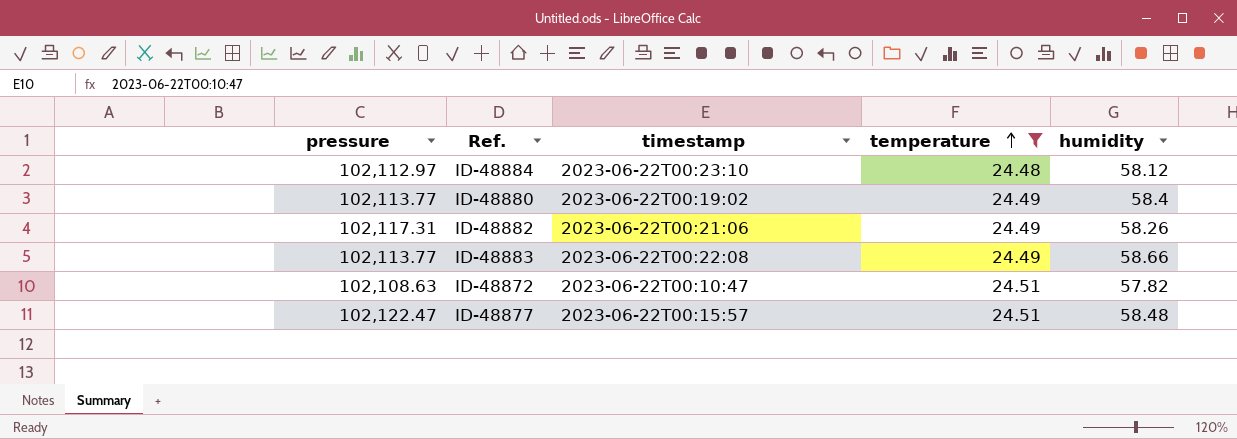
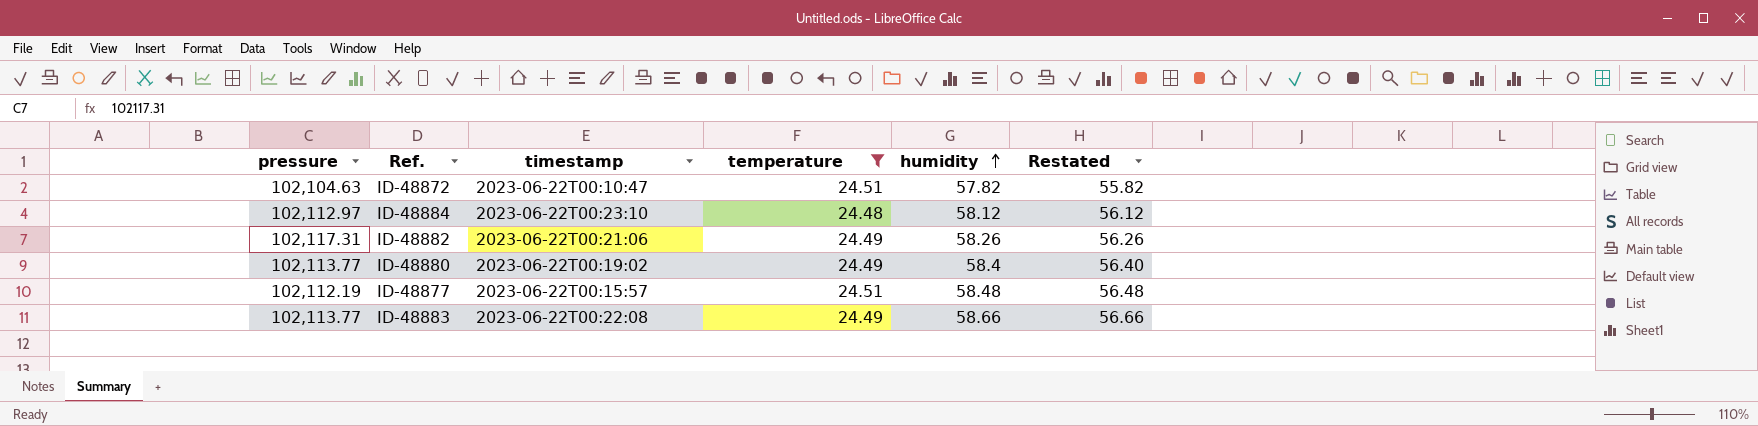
row order: temperature ascending -> humidity ascending
column Restated | formula: none -> [humidity] - 2
ID-48872 | pressure: 102,108.63 -> 102,104.63
ID-48877 | pressure: 102,122.47 -> 102,112.19

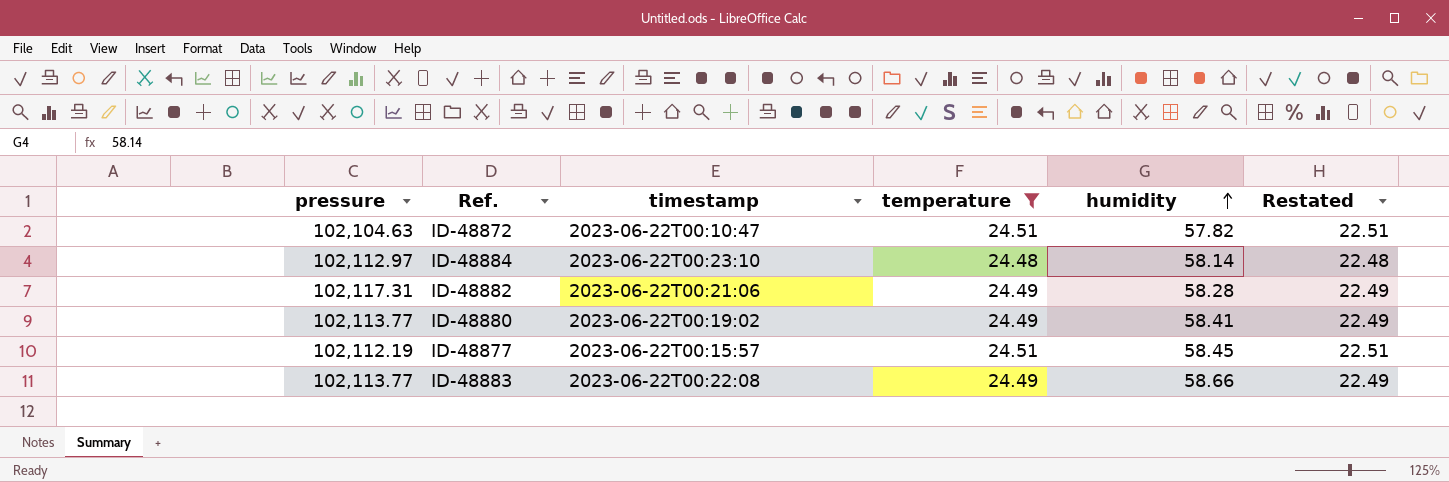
column Restated | formula: [humidity] - 2 -> [temperature] - 2
ID-48884 | humidity: 58.12 -> 58.14
ID-48882 | humidity: 58.26 -> 58.28
ID-48880 | humidity: 58.4 -> 58.41
ID-48877 | humidity: 58.48 -> 58.45

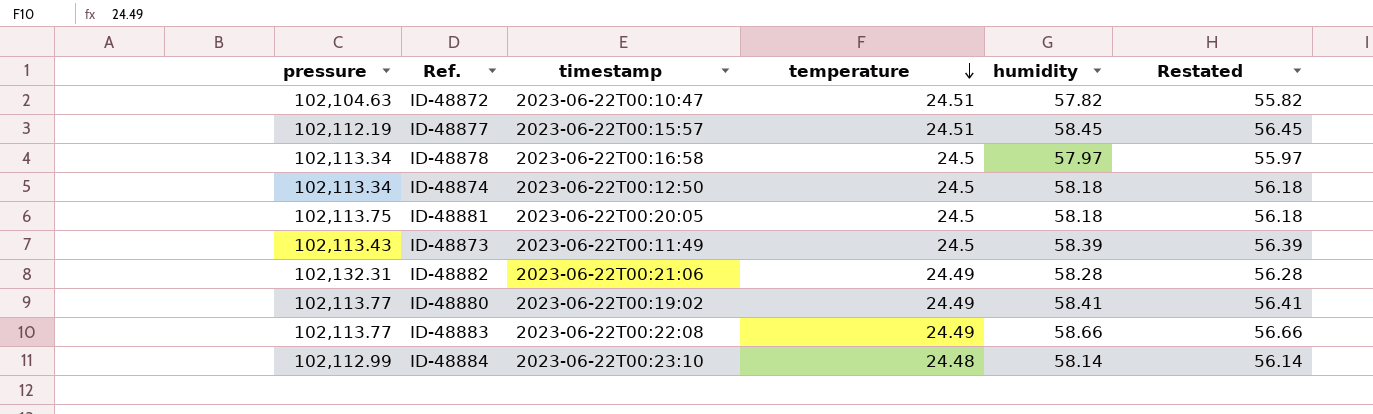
filter: temperature != 24.5 -> none
row order: humidity ascending -> temperature descending
column Restated | formula: [temperature] - 2 -> [humidity] - 2
ID-48882 | pressure: 102,117.31 -> 102,132.31
ID-48884 | pressure: 102,112.97 -> 102,112.99

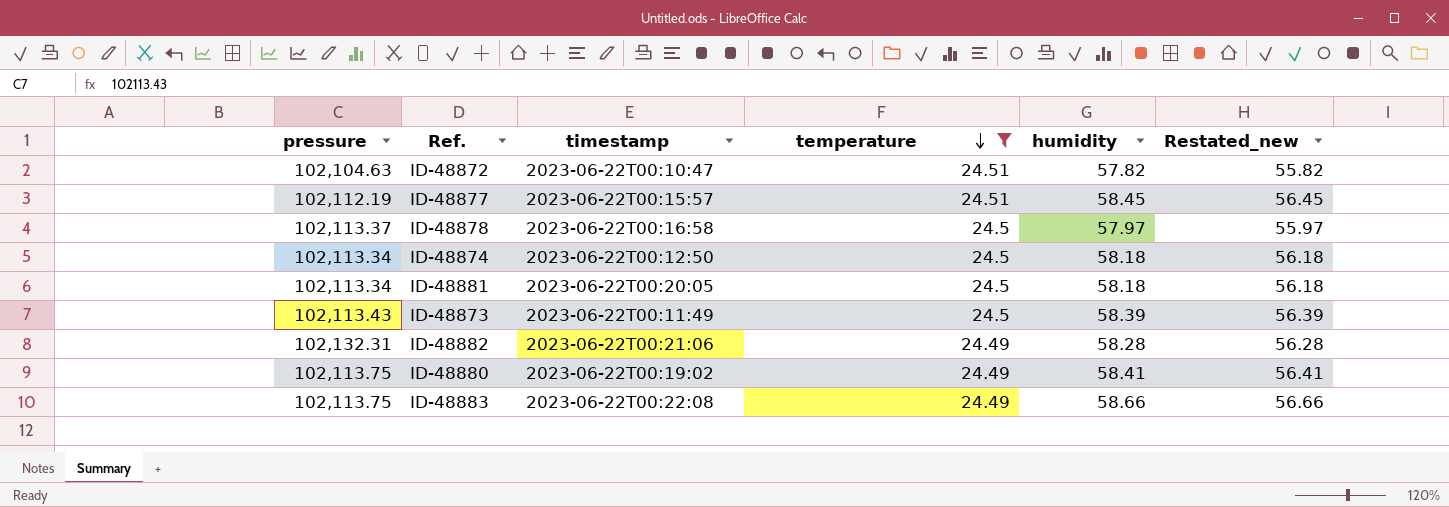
filter: none -> temperature != 24.48
column name: Restated -> Restated_new
ID-48878 | pressure: 102,113.34 -> 102,113.37
ID-48881 | pressure: 102,113.75 -> 102,113.34
ID-48880 | pressure: 102,113.77 -> 102,113.75
ID-48883 | pressure: 102,113.77 -> 102,113.75

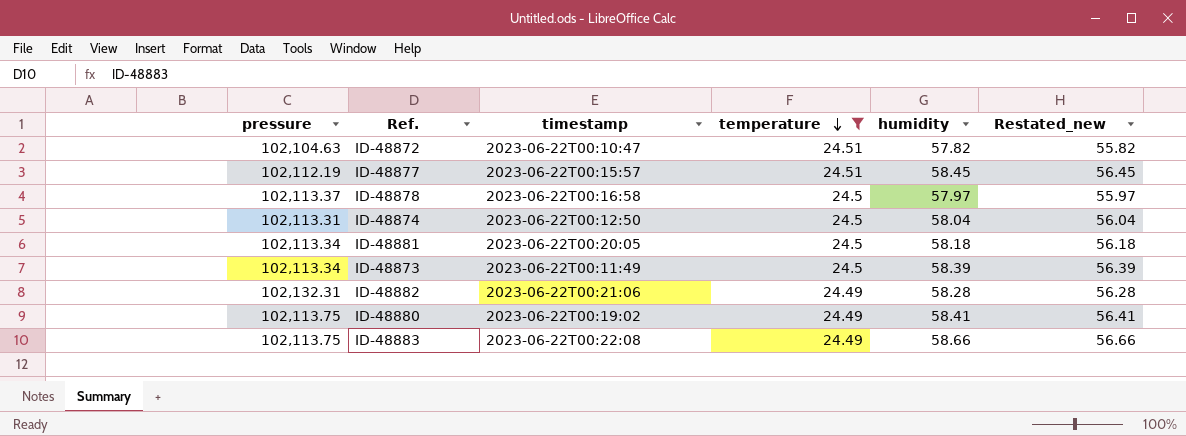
ID-48874 | pressure: 102,113.34 -> 102,113.31
ID-48874 | humidity: 58.18 -> 58.04
ID-48874 | Restated_new: 56.18 -> 56.04
ID-48873 | pressure: 102,113.43 -> 102,113.34

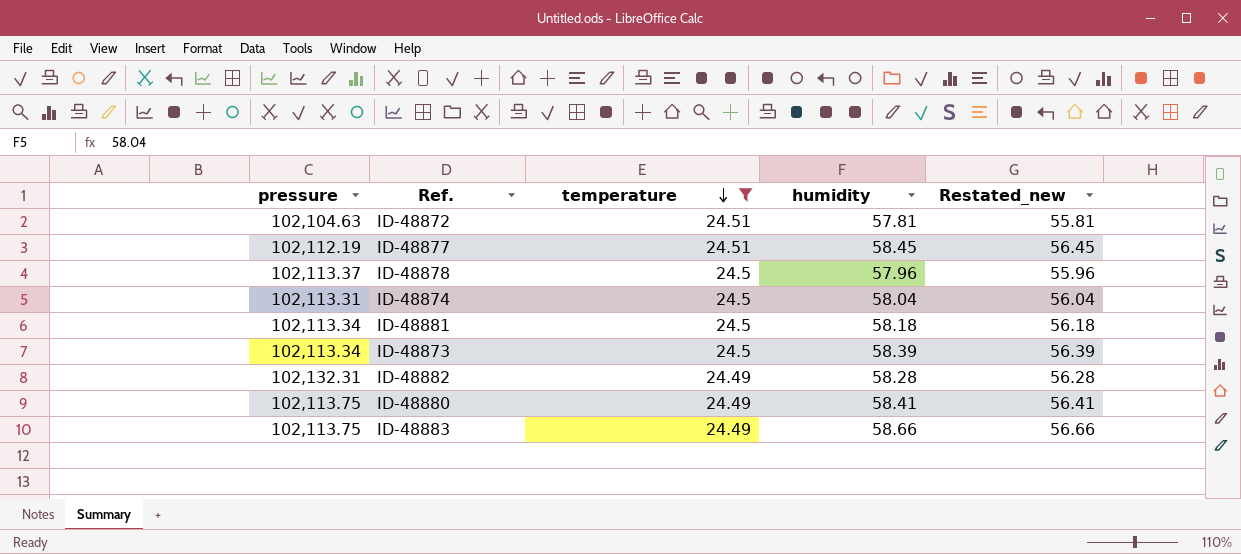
column timestamp | position: 3 -> none
ID-48872 | humidity: 57.82 -> 57.81
ID-48872 | Restated_new: 55.82 -> 55.81
ID-48878 | humidity: 57.97 -> 57.96
ID-48878 | Restated_new: 55.97 -> 55.96

